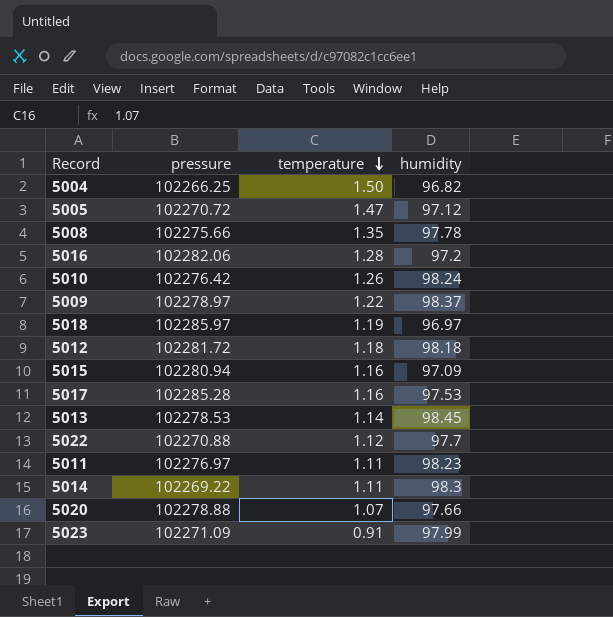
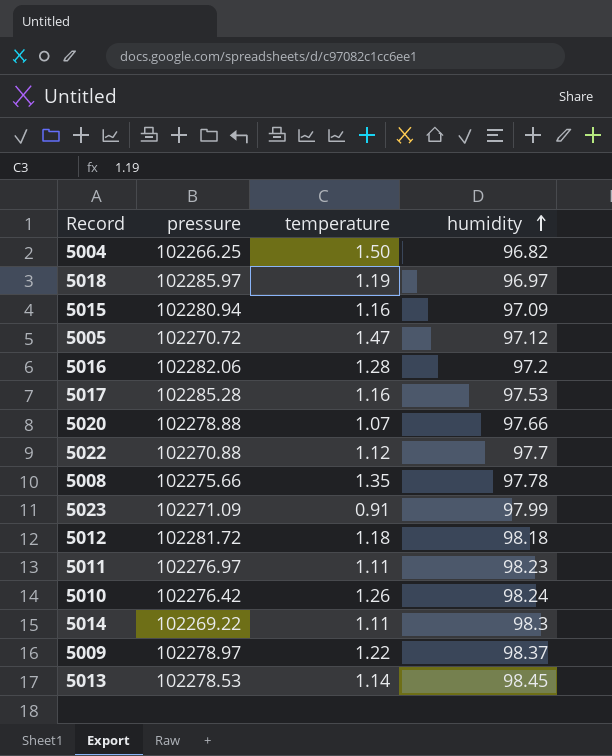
row order: temperature descending -> humidity ascending

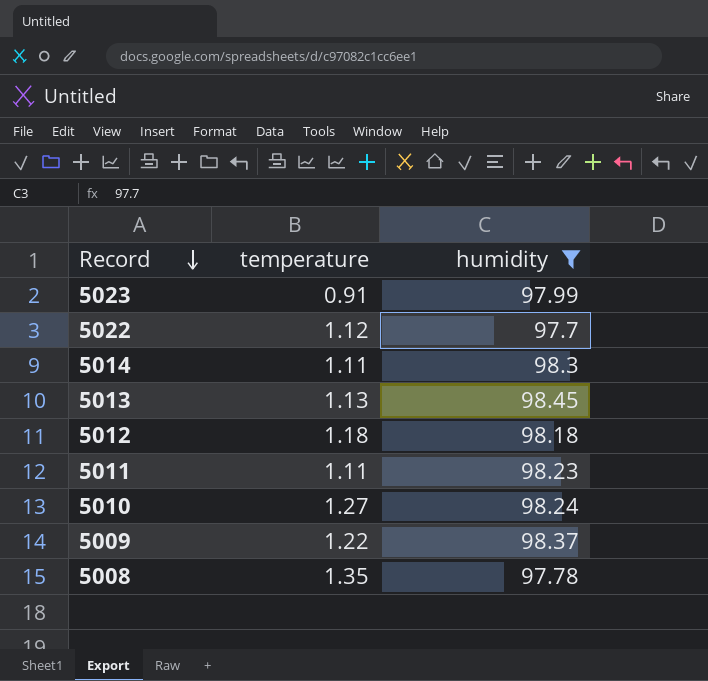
filter: none -> humidity >= 97.7
row order: humidity ascending -> Record descending
column pressure | position: 2 -> none
5013 | temperature: 1.14 -> 1.13
5010 | temperature: 1.26 -> 1.27

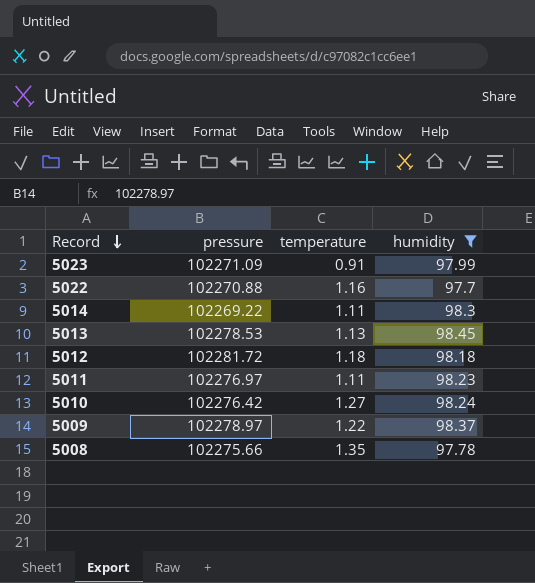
column pressure | position: none -> 2
5022 | temperature: 1.12 -> 1.16

